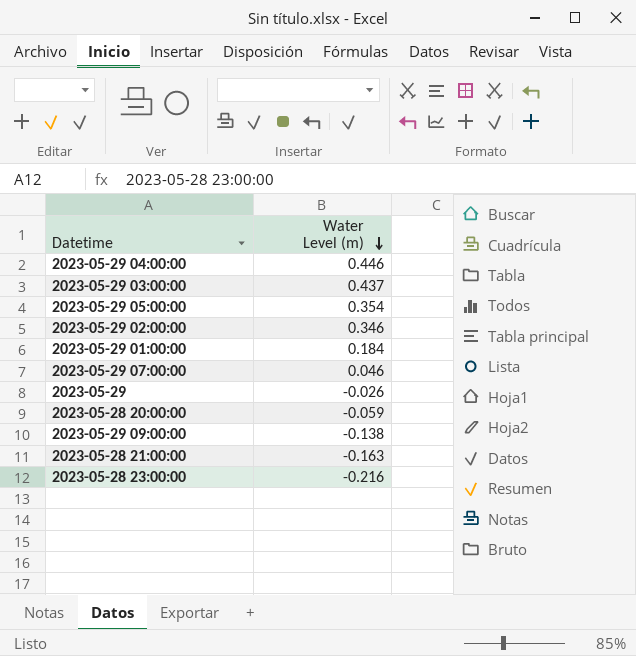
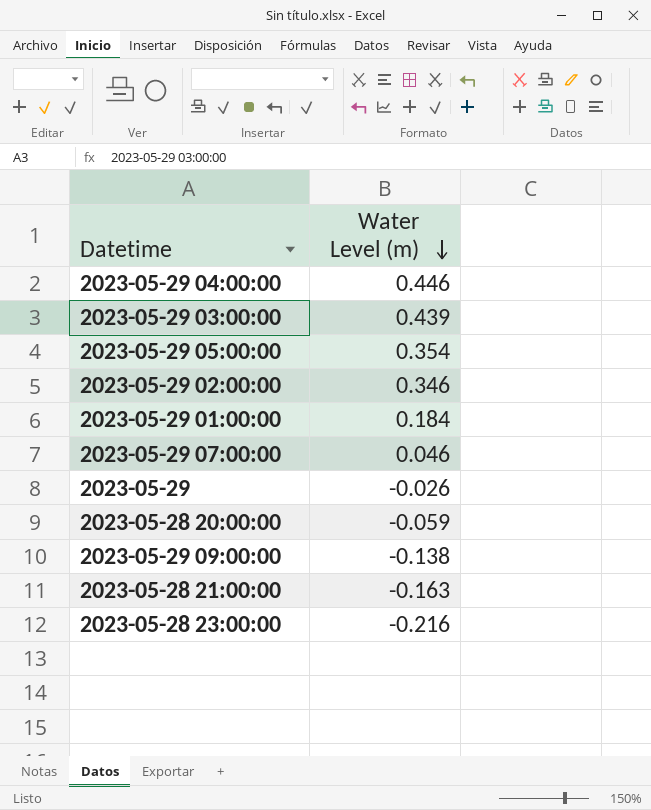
2023-05-29 03:00:00 | Water Level (m): 0.437 -> 0.439

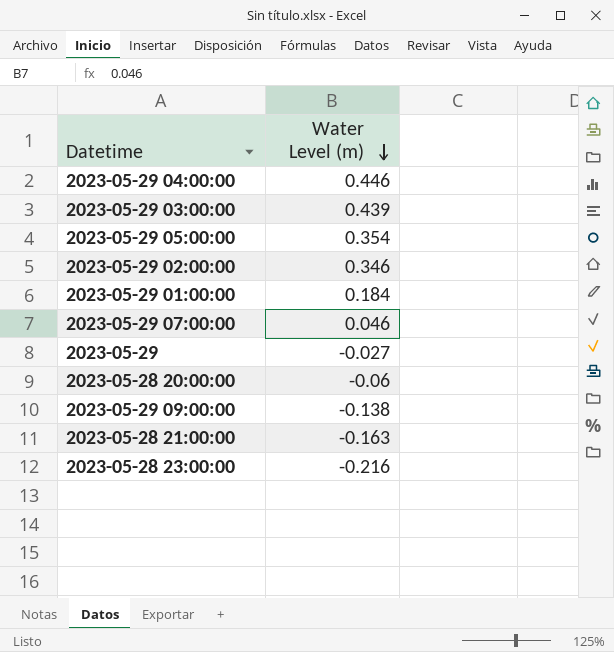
2023-05-29 | Water Level (m): -0.026 -> -0.027
2023-05-28 20:00:00 | Water Level (m): -0.059 -> -0.06

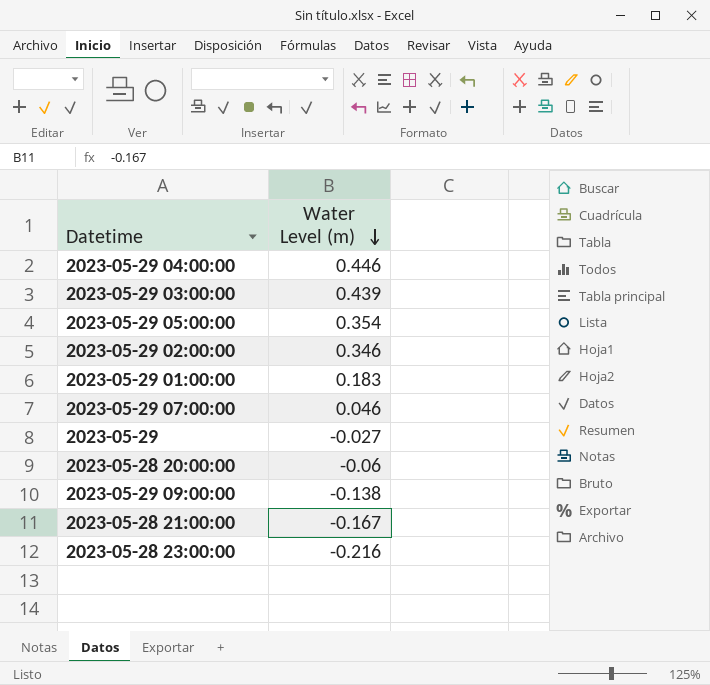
2023-05-29 01:00:00 | Water Level (m): 0.184 -> 0.183
2023-05-28 21:00:00 | Water Level (m): -0.163 -> -0.167

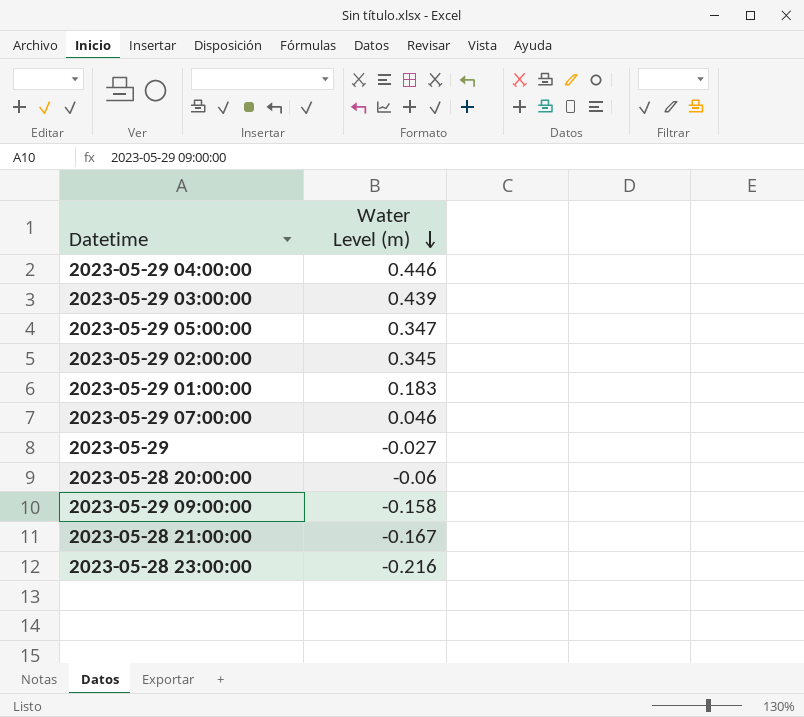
2023-05-29 05:00:00 | Water Level (m): 0.354 -> 0.347
2023-05-29 02:00:00 | Water Level (m): 0.346 -> 0.345
2023-05-29 09:00:00 | Water Level (m): -0.138 -> -0.158

